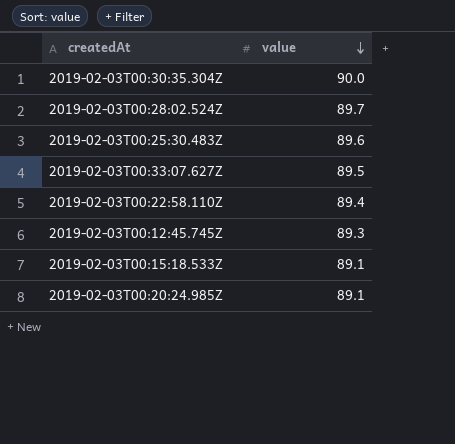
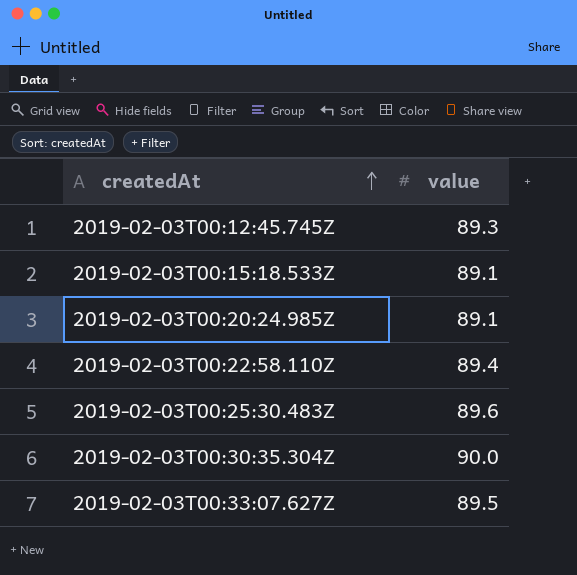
row order: value descending -> createdAt ascending
row 2019-02-03T00:28:02.524Z: 89.7 -> none

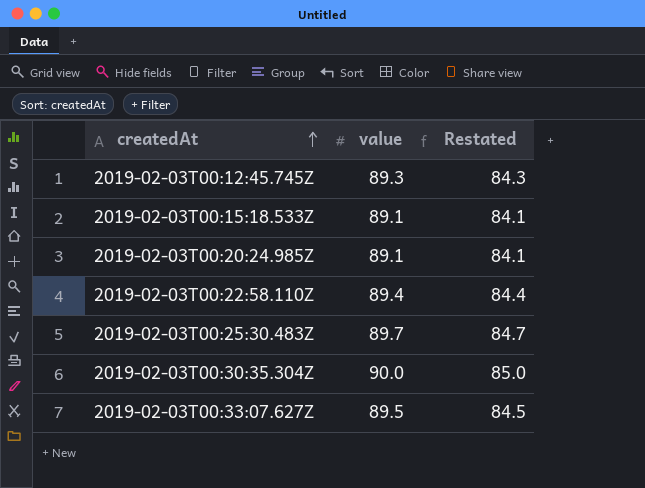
column Restated | formula: none -> [value] - 5
2019-02-03T00:25:30.483Z | value: 89.6 -> 89.7

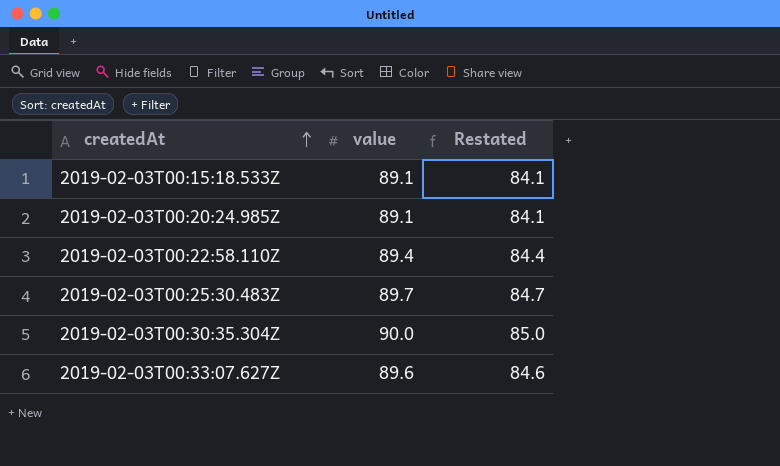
row 2019-02-03T00:12:45.745Z: 89.3 | 84.3 -> none
2019-02-03T00:33:07.627Z | value: 89.5 -> 89.6
2019-02-03T00:33:07.627Z | Restated: 84.5 -> 84.6

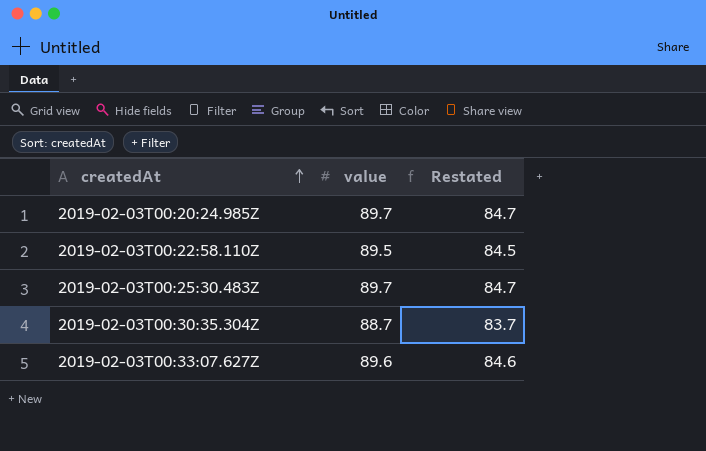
row 2019-02-03T00:15:18.533Z: 89.1 | 84.1 -> none
2019-02-03T00:20:24.985Z | value: 89.1 -> 89.7
2019-02-03T00:20:24.985Z | Restated: 84.1 -> 84.7
2019-02-03T00:22:58.110Z | value: 89.4 -> 89.5
2019-02-03T00:22:58.110Z | Restated: 84.4 -> 84.5
2019-02-03T00:30:35.304Z | value: 90.0 -> 88.7
2019-02-03T00:30:35.304Z | Restated: 85.0 -> 83.7

